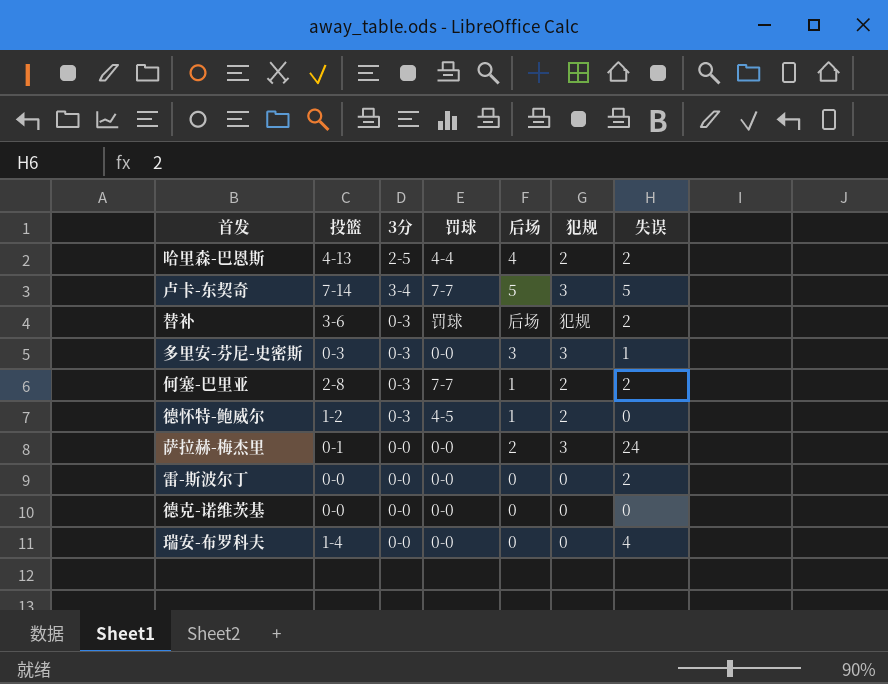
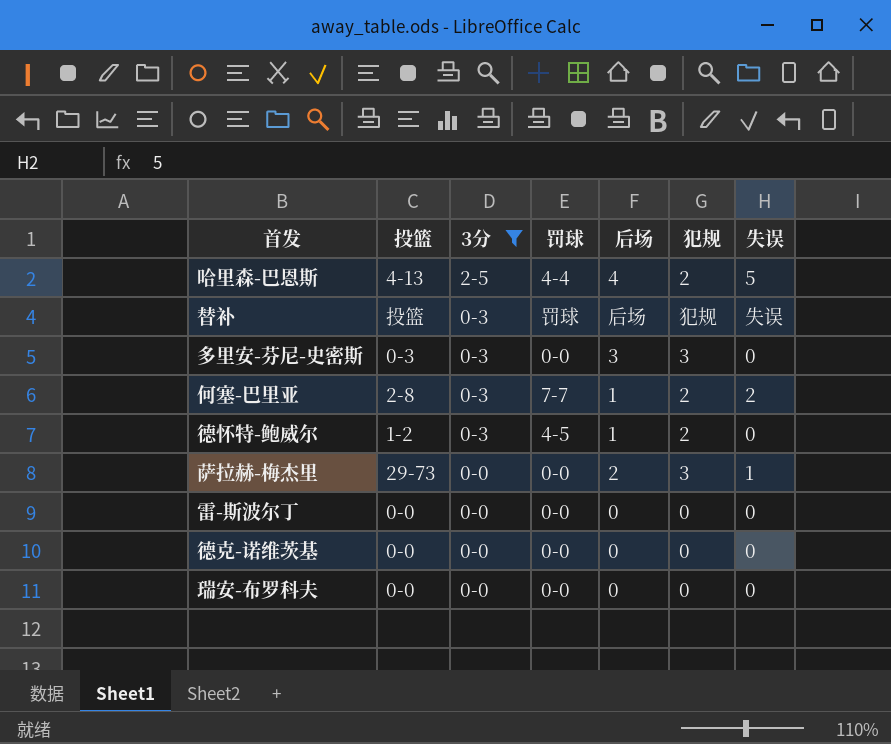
filter: none -> 3分 != 3-4
哈里森-巴恩斯 | 失误: 2 -> 5
替补 | 投篮: 3-6 -> 投篮
替补 | 失误: 2 -> 失误
多里安-芬尼-史密斯 | 失误: 1 -> 0
萨拉赫-梅杰里 | 投篮: 0-1 -> 29-73
萨拉赫-梅杰里 | 失误: 24 -> 1
雷-斯波尔丁 | 失误: 2 -> 0
瑞安-布罗科夫 | 投篮: 1-4 -> 0-0
瑞安-布罗科夫 | 失误: 4 -> 0

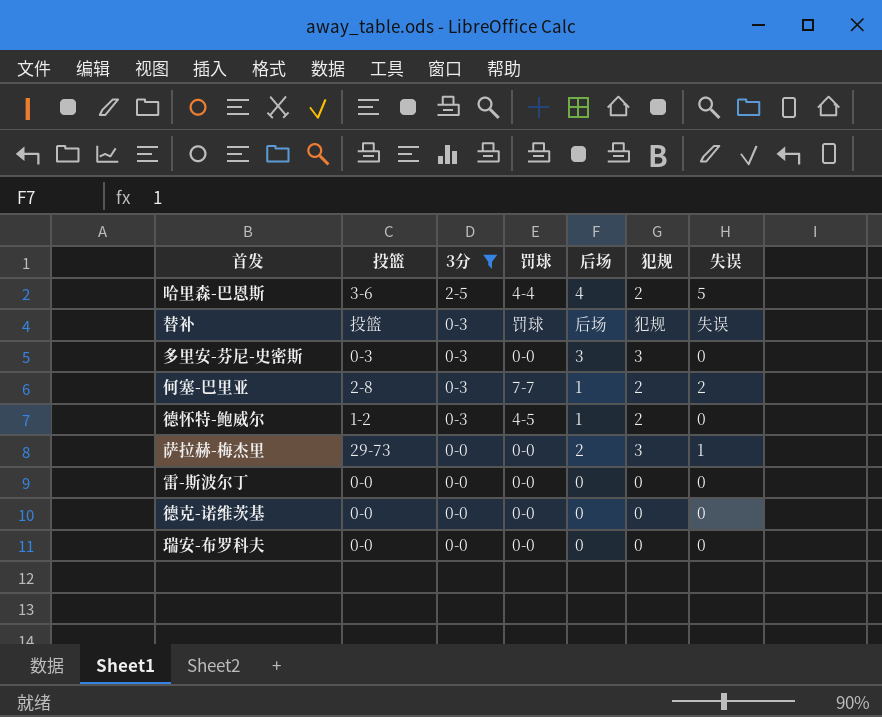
哈里森-巴恩斯 | 投篮: 4-13 -> 3-6

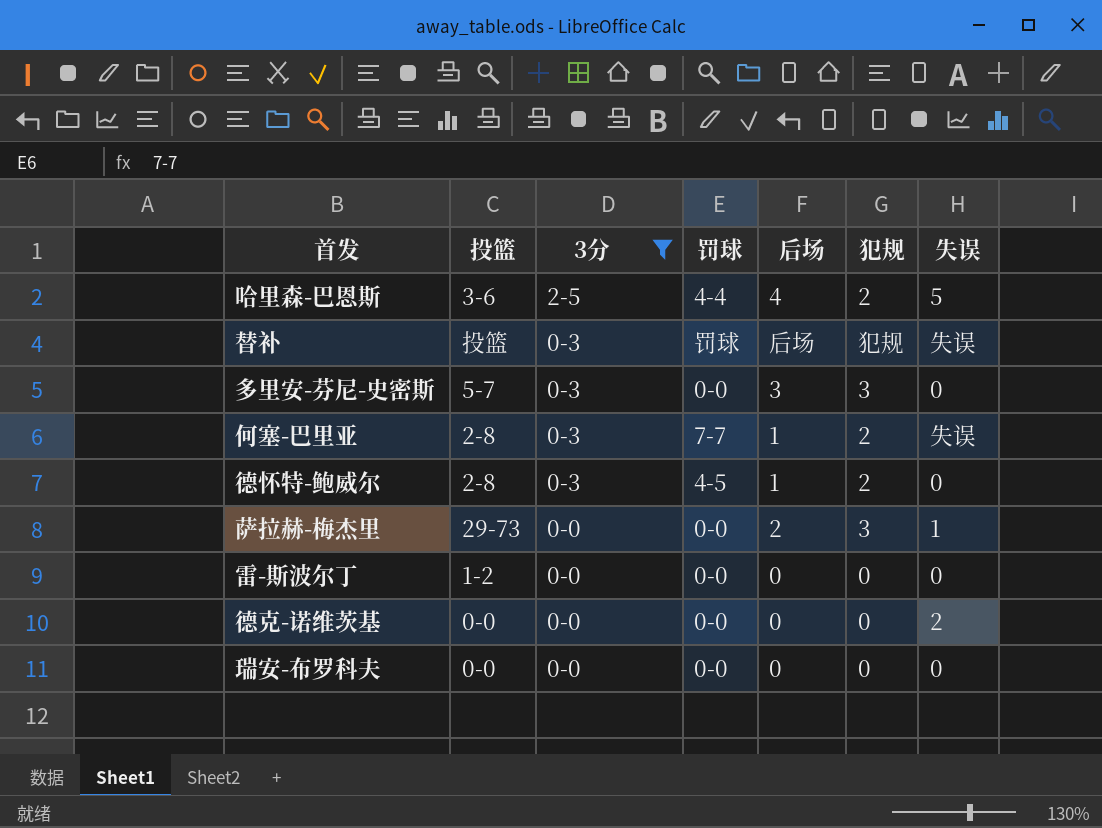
多里安-芬尼-史密斯 | 投篮: 0-3 -> 5-7
何塞-巴里亚 | 失误: 2 -> 失误
德怀特-鲍威尔 | 投篮: 1-2 -> 2-8
雷-斯波尔丁 | 投篮: 0-0 -> 1-2
德克-诺维茨基 | 失误: 0 -> 2

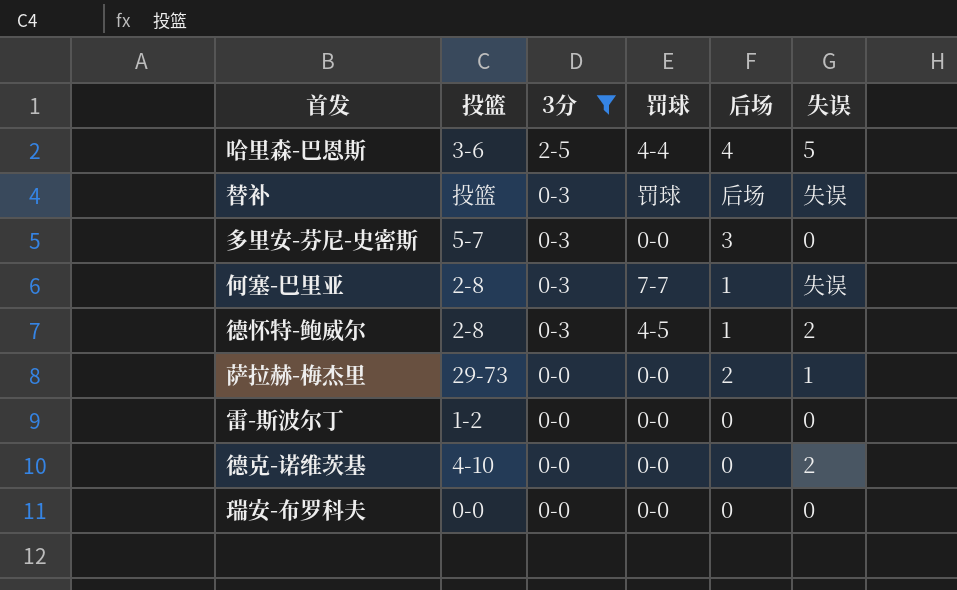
column 犯规 | position: 6 -> none
德怀特-鲍威尔 | 失误: 0 -> 2
德克-诺维茨基 | 投篮: 0-0 -> 4-10

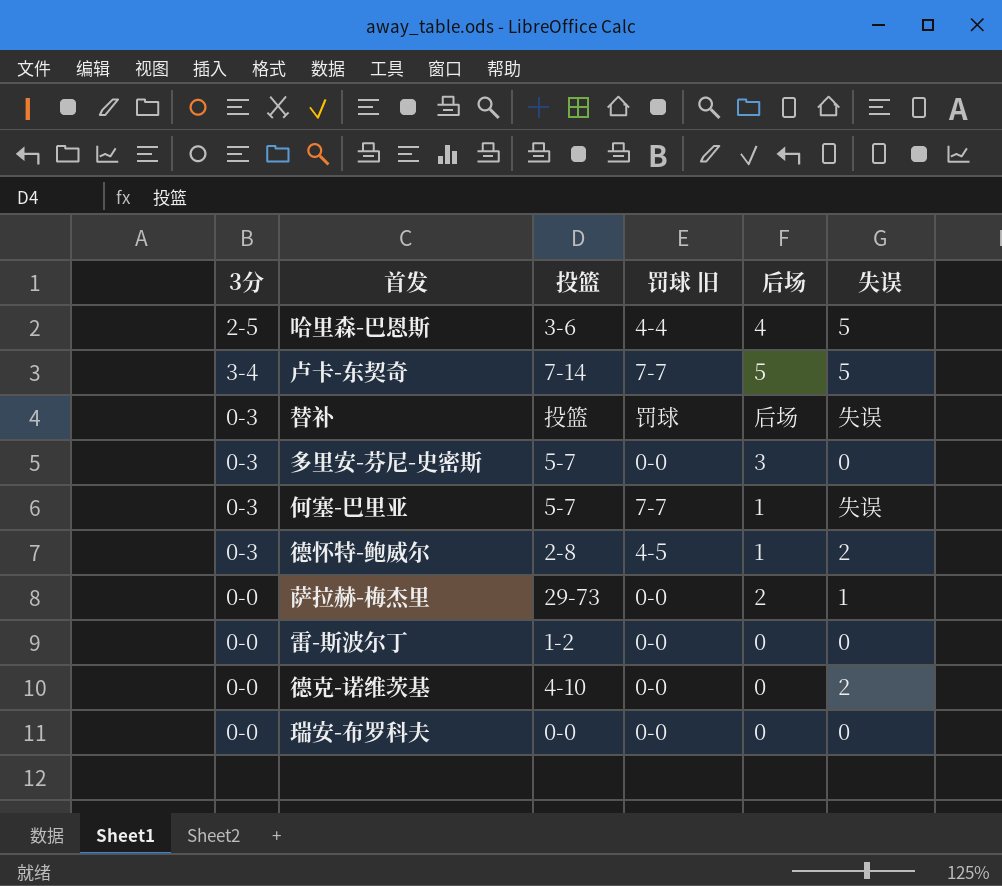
filter: 3分 != 3-4 -> none
column 3分 | position: 3 -> 1
column name: 罚球 -> 罚球 旧
何塞-巴里亚 | 投篮: 2-8 -> 5-7

